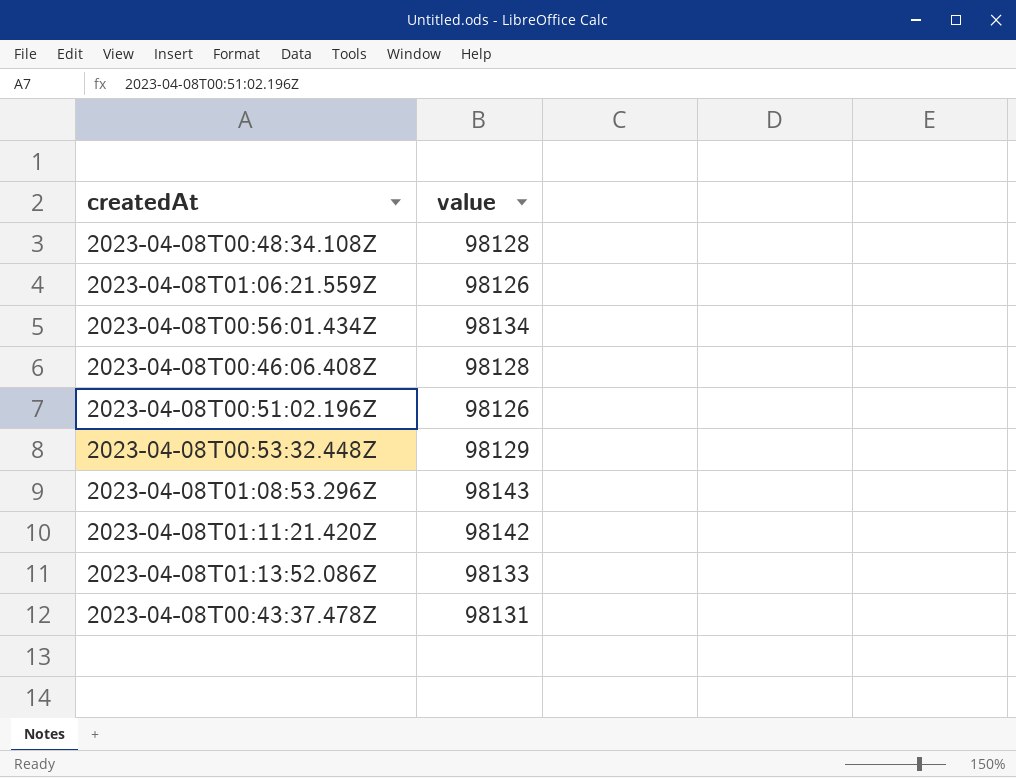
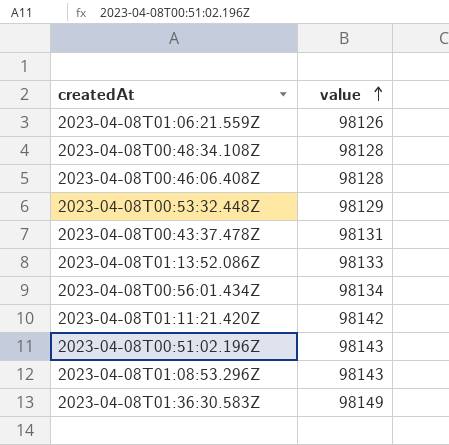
row order: none -> value ascending
2023-04-08T00:51:02.196Z | value: 98126 -> 98143
row 2023-04-08T01:36:30.583Z: none -> 98149

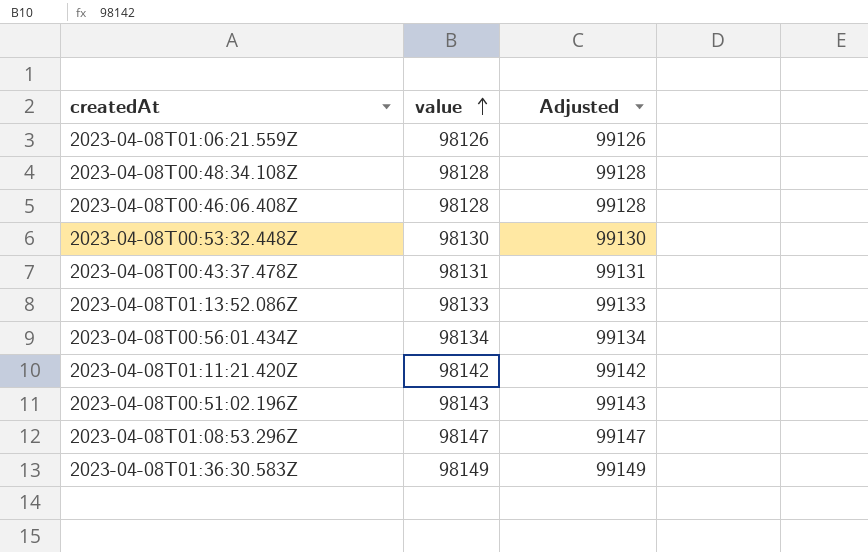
column Adjusted | formula: none -> [value] + 1000
2023-04-08T00:53:32.448Z | value: 98129 -> 98130
2023-04-08T01:08:53.296Z | value: 98143 -> 98147

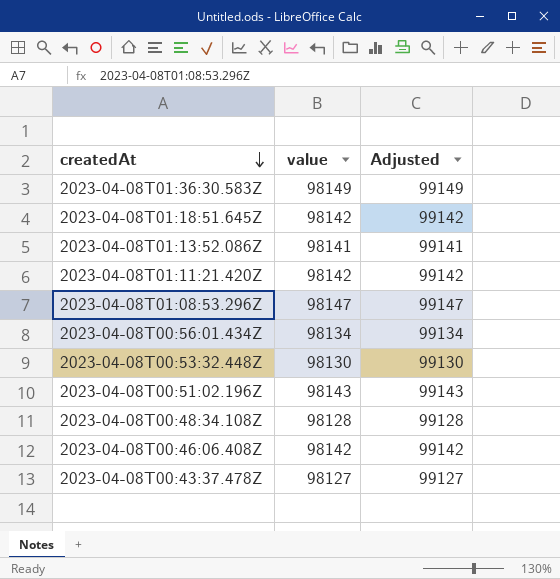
row order: value ascending -> createdAt descending
row 2023-04-08T01:06:21.559Z: 98126 | 99126 -> none
row 2023-04-08T01:18:51.645Z: none -> 98142 | 99142
2023-04-08T01:13:52.086Z | value: 98133 -> 98141
2023-04-08T01:13:52.086Z | Adjusted: 99133 -> 99141
2023-04-08T00:46:06.408Z | value: 98128 -> 98142
2023-04-08T00:46:06.408Z | Adjusted: 99128 -> 99142
2023-04-08T00:43:37.478Z | value: 98131 -> 98127
2023-04-08T00:43:37.478Z | Adjusted: 99131 -> 99127

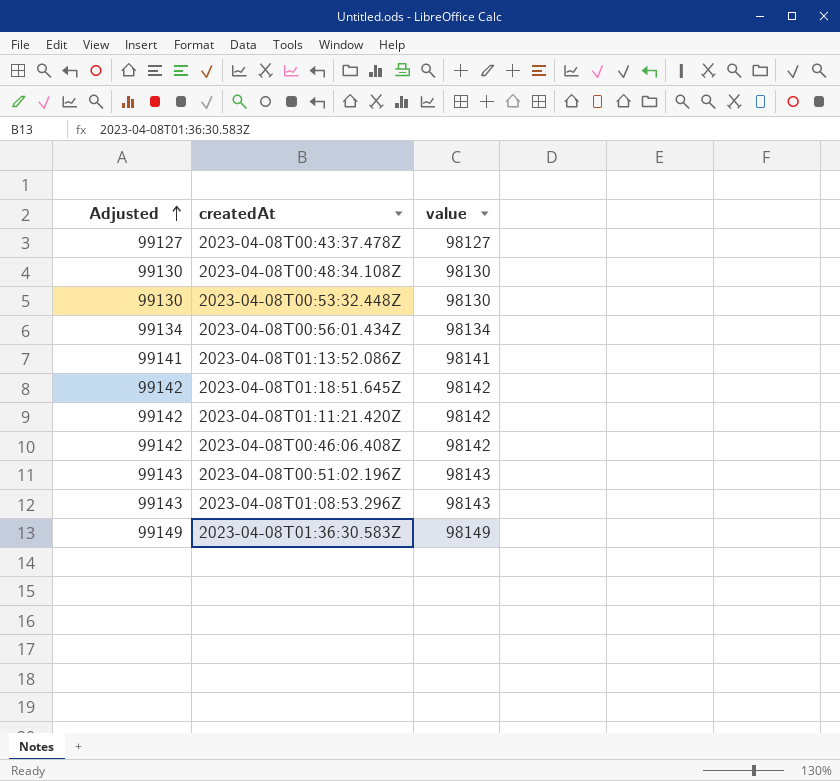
row order: createdAt descending -> Adjusted ascending
column Adjusted | position: 3 -> 1
2023-04-08T00:48:34.108Z | Adjusted: 99128 -> 99130
2023-04-08T00:48:34.108Z | value: 98128 -> 98130
2023-04-08T01:08:53.296Z | Adjusted: 99147 -> 99143
2023-04-08T01:08:53.296Z | value: 98147 -> 98143

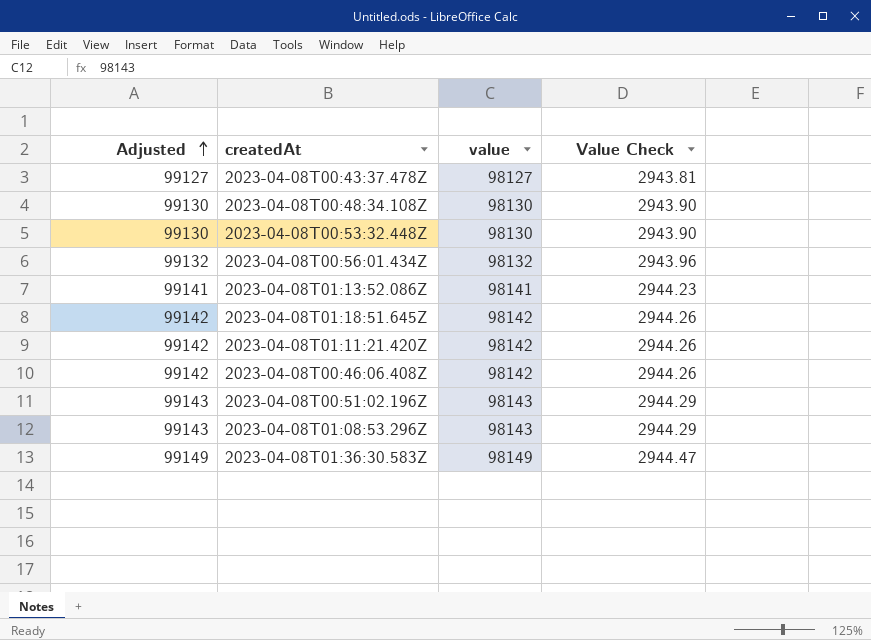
column Value Check | formula: none -> [value] * 0.03
2023-04-08T00:56:01.434Z | Adjusted: 99134 -> 99132
2023-04-08T00:56:01.434Z | value: 98134 -> 98132

